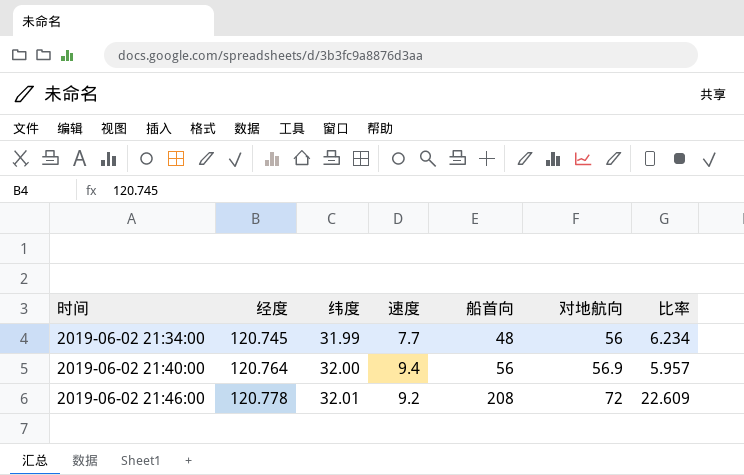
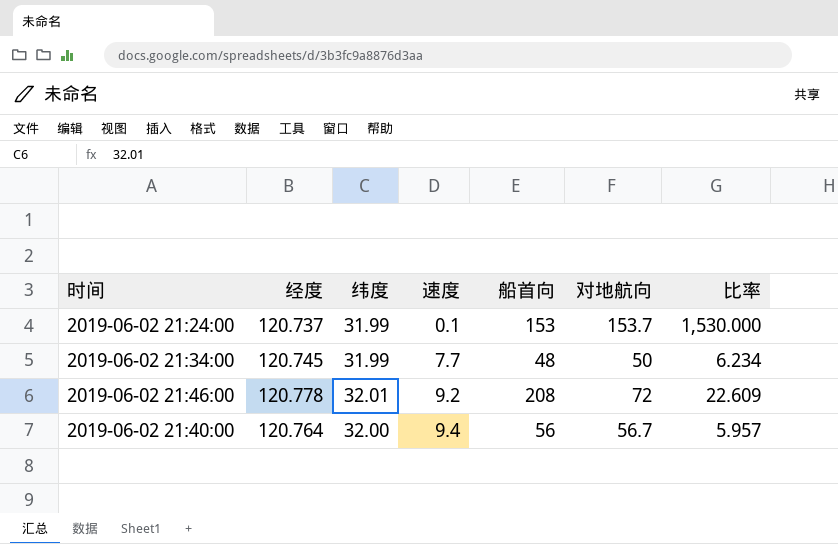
row order: 时间 ascending -> 速度 ascending
row 2019-06-02 21:24:00: none -> 120.737 | 31.99 | 0.1 | 153 | 153.7 | 1,530.000
2019-06-02 21:34:00 | 对地航向: 56 -> 50
2019-06-02 21:40:00 | 对地航向: 56.9 -> 56.7

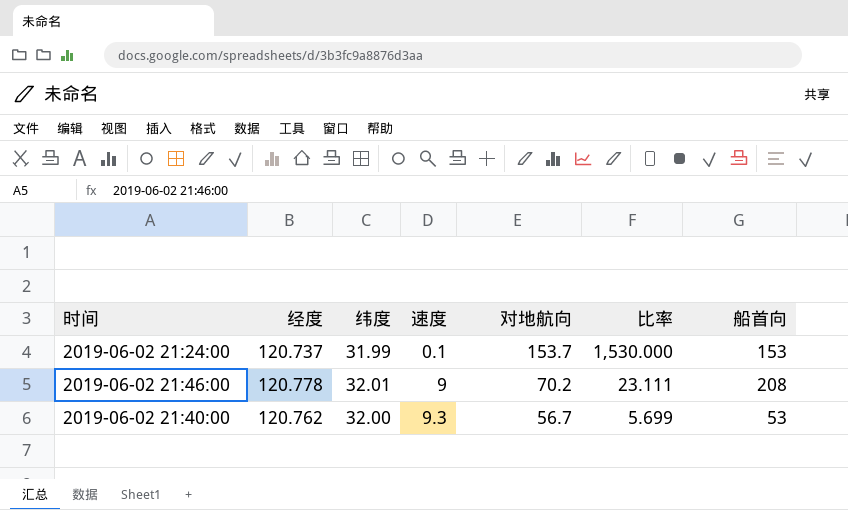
column 船首向 | position: 5 -> 7
row 2019-06-02 21:34:00: 120.745 | 31.99 | 7.7 | 48 | 50 | 6.234 -> none
2019-06-02 21:46:00 | 速度: 9.2 -> 9
2019-06-02 21:46:00 | 对地航向: 72 -> 70.2
2019-06-02 21:46:00 | 比率: 22.609 -> 23.111
2019-06-02 21:40:00 | 经度: 120.764 -> 120.762
2019-06-02 21:40:00 | 速度: 9.4 -> 9.3
2019-06-02 21:40:00 | 比率: 5.957 -> 5.699
2019-06-02 21:40:00 | 船首向: 56 -> 53

